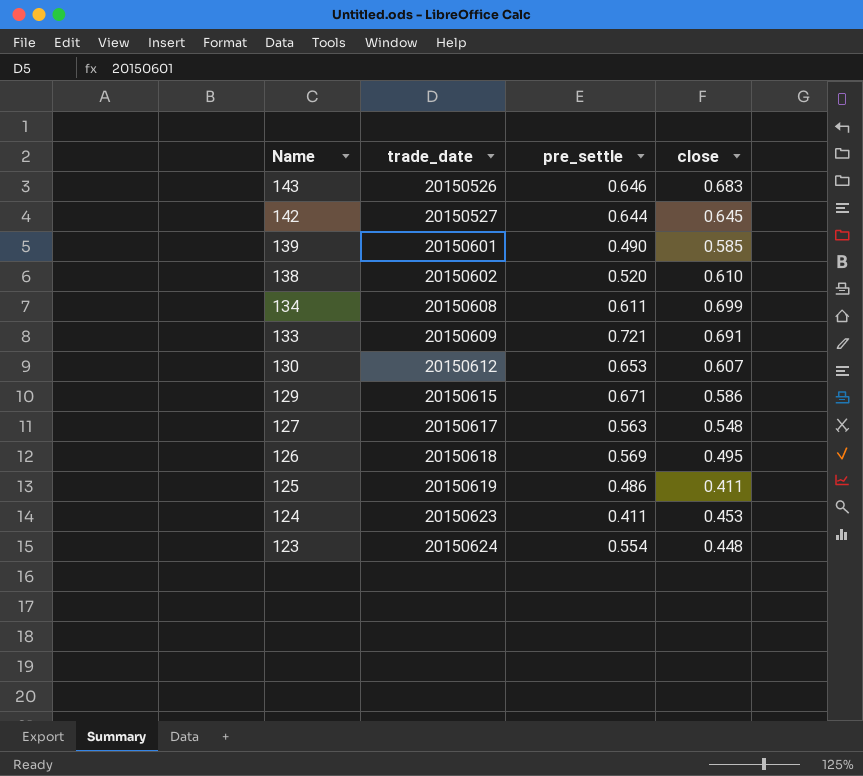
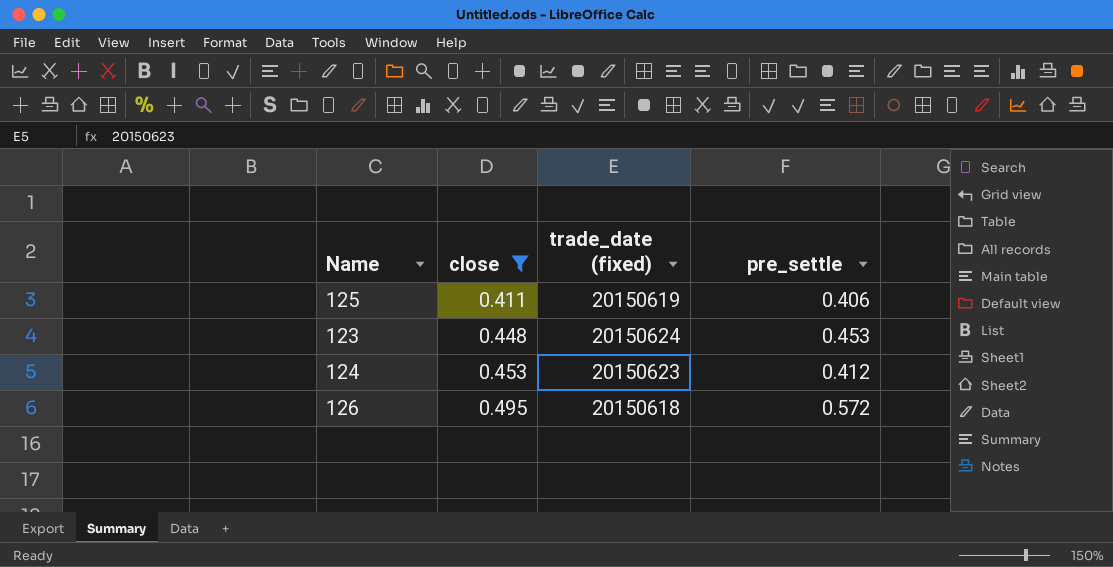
filter: none -> close <= 0.495
row order: Name descending -> close ascending
column close | position: 4 -> 2
column name: trade_date -> trade_date (fixed)
125 | pre_settle: 0.486 -> 0.406
123 | pre_settle: 0.554 -> 0.453
124 | pre_settle: 0.411 -> 0.412
126 | pre_settle: 0.569 -> 0.572

